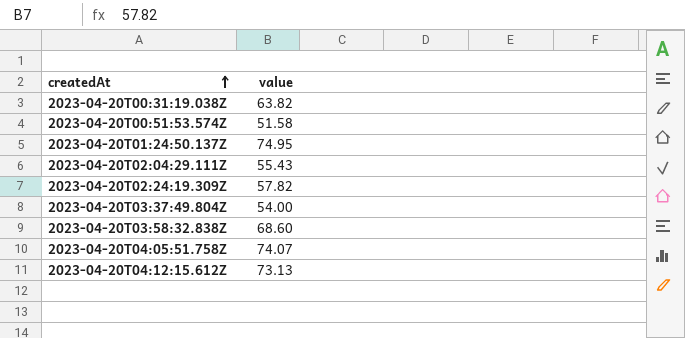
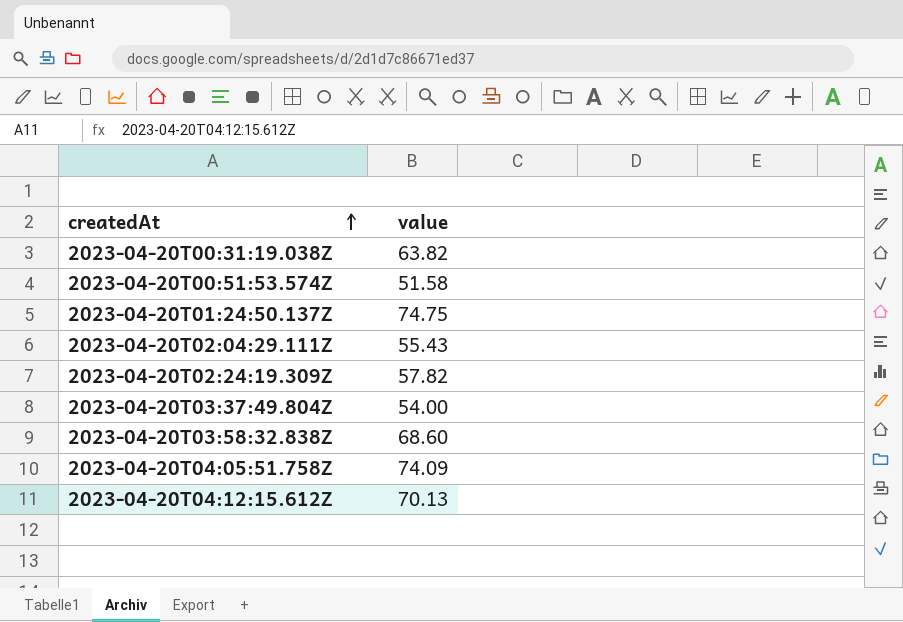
2023-04-20T01:24:50.137Z | value: 74.95 -> 74.75
2023-04-20T04:05:51.758Z | value: 74.07 -> 74.09
2023-04-20T04:12:15.612Z | value: 73.13 -> 70.13

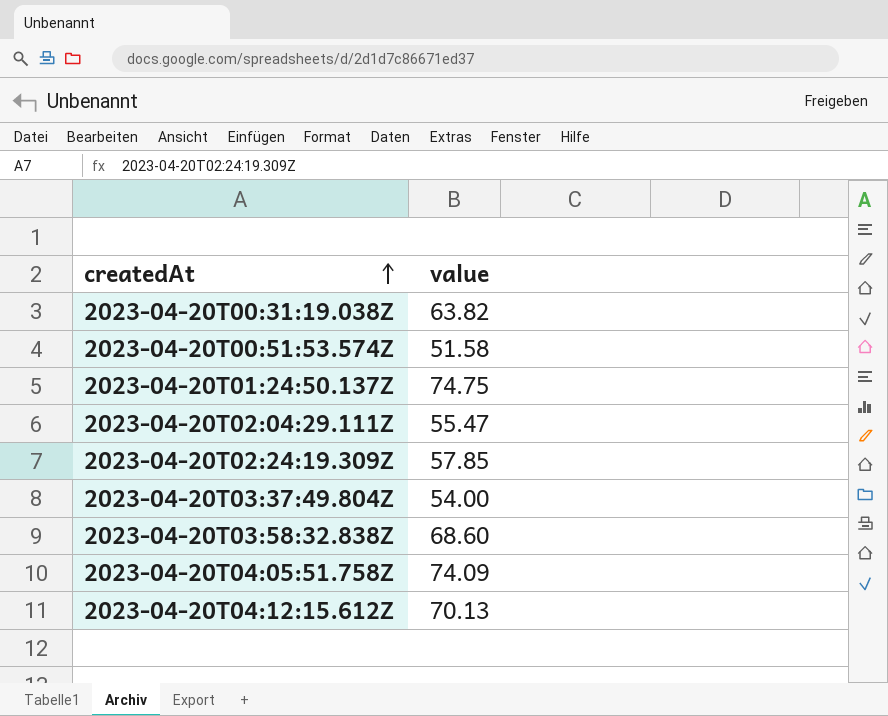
2023-04-20T02:04:29.111Z | value: 55.43 -> 55.47
2023-04-20T02:24:19.309Z | value: 57.82 -> 57.85

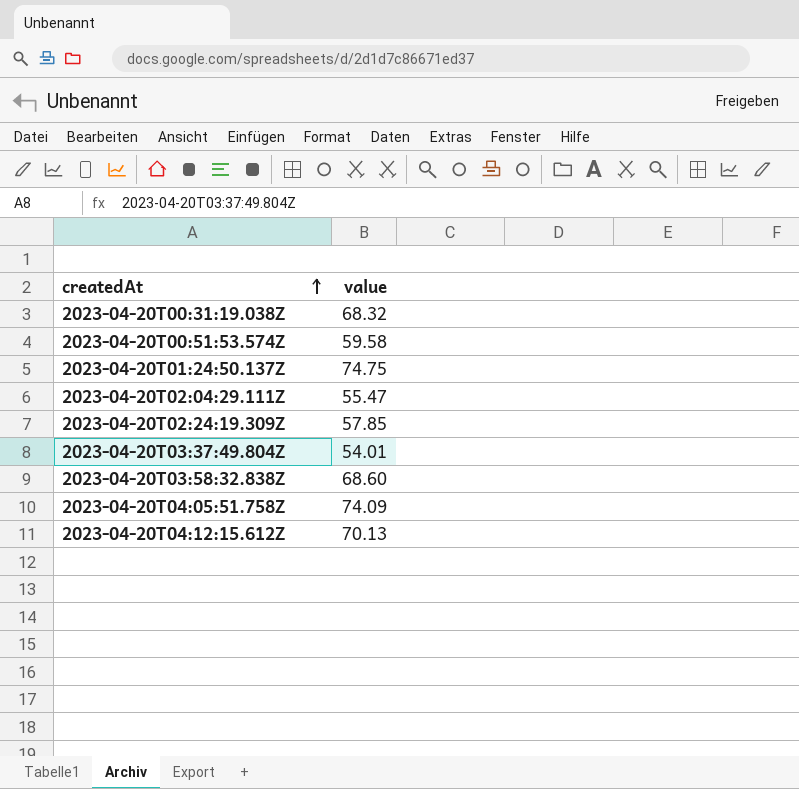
2023-04-20T00:31:19.038Z | value: 63.82 -> 68.32
2023-04-20T00:51:53.574Z | value: 51.58 -> 59.58
2023-04-20T03:37:49.804Z | value: 54.00 -> 54.01

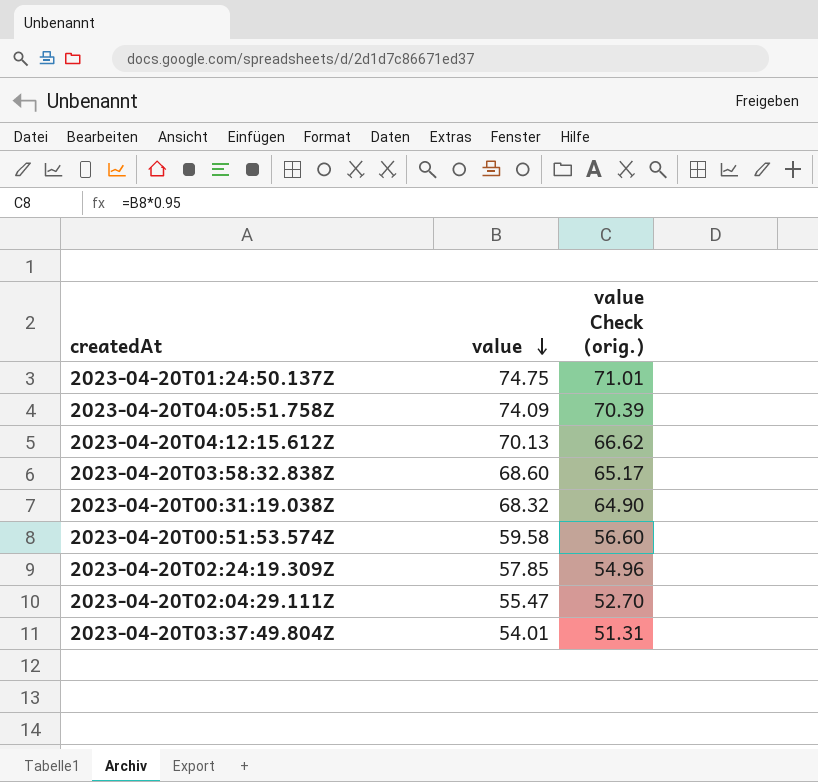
row order: createdAt ascending -> value descending
column value Check (orig.) | formula: none -> [value] * 0.95

